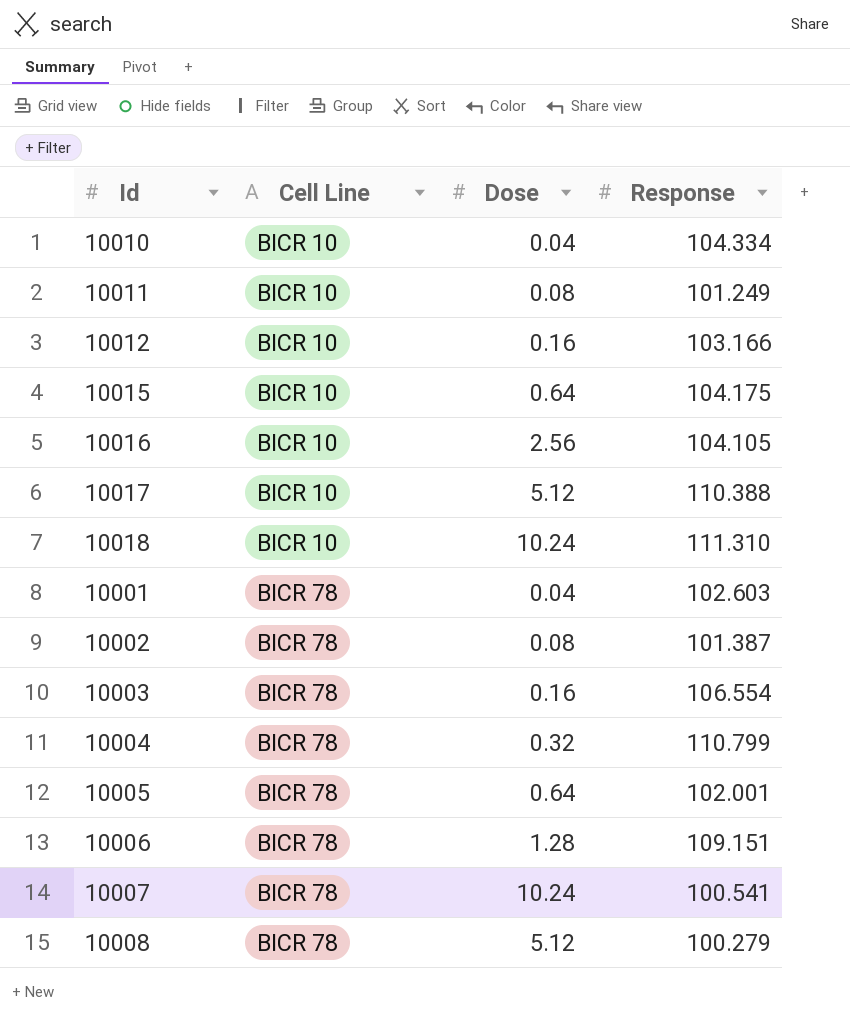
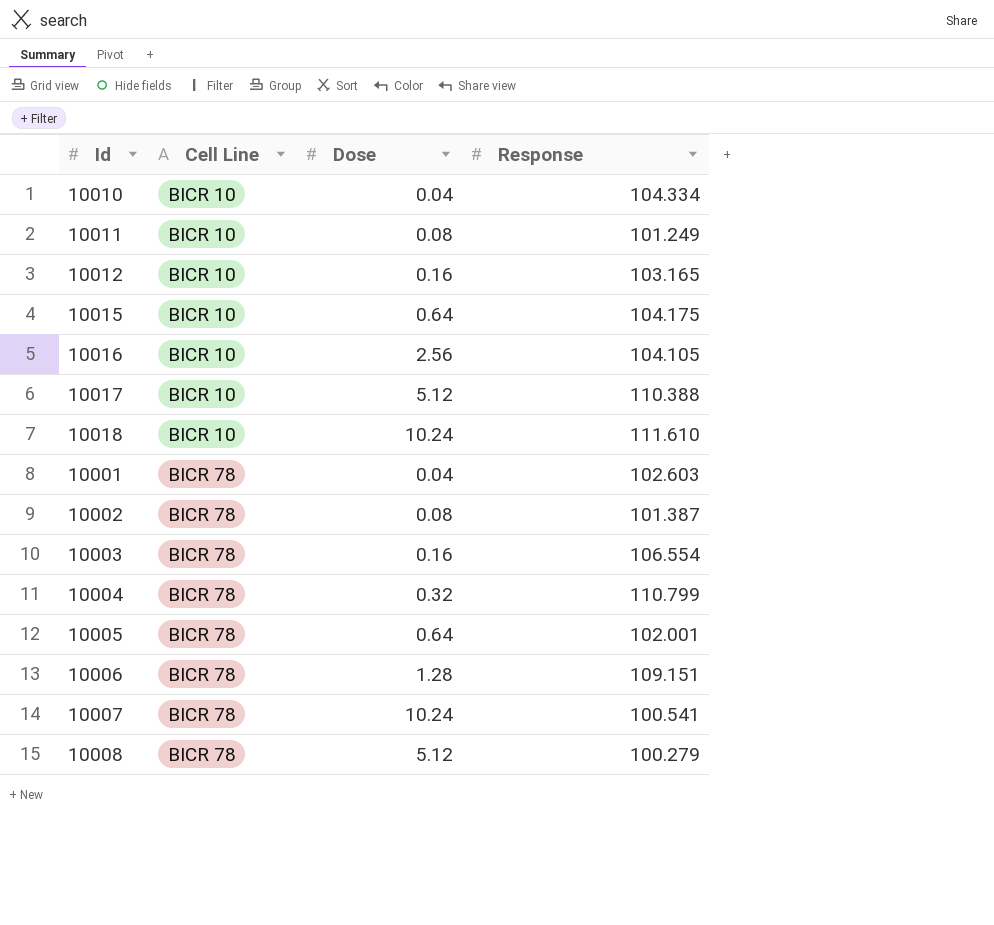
10012 | Response: 103.166 -> 103.165
10018 | Response: 111.310 -> 111.610

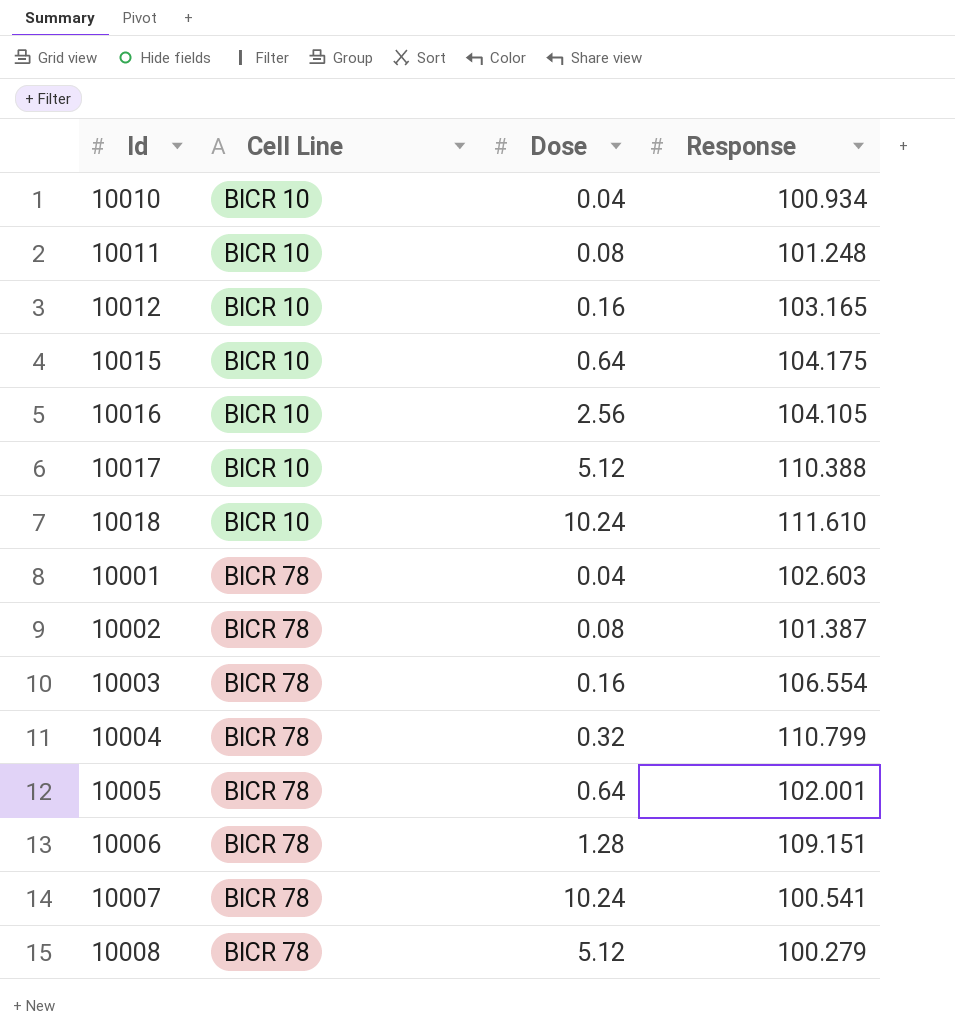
10010 | Response: 104.334 -> 100.934
10011 | Response: 101.249 -> 101.248

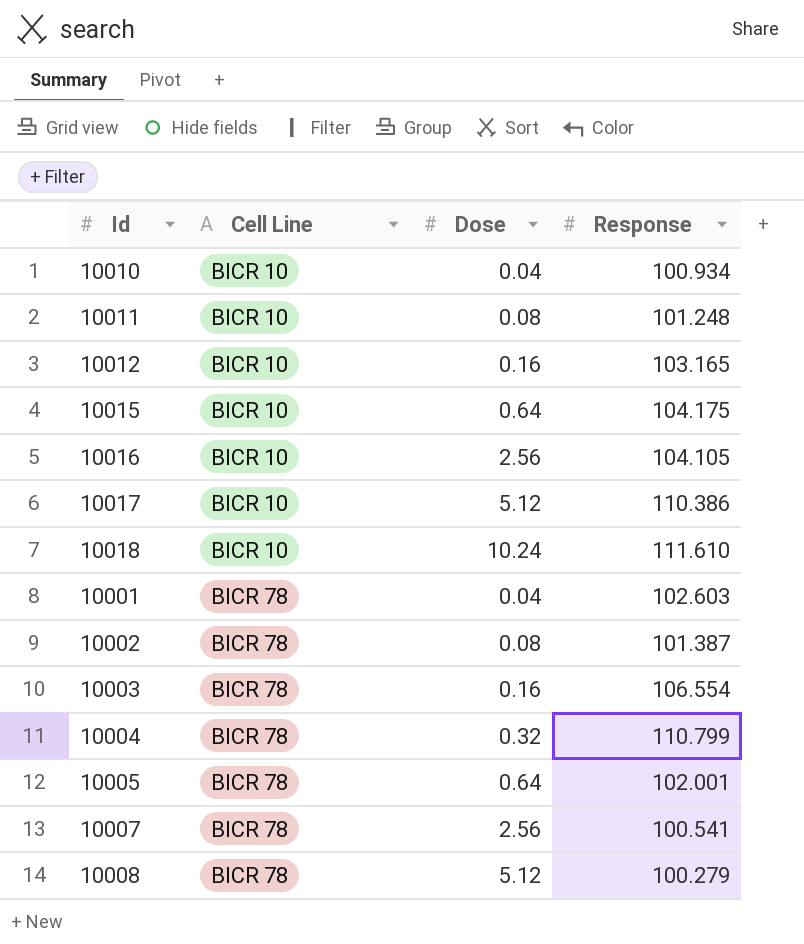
row 10006: BICR 78 | 1.28 | 109.151 -> none
10017 | Response: 110.388 -> 110.386
10007 | Dose: 10.24 -> 2.56

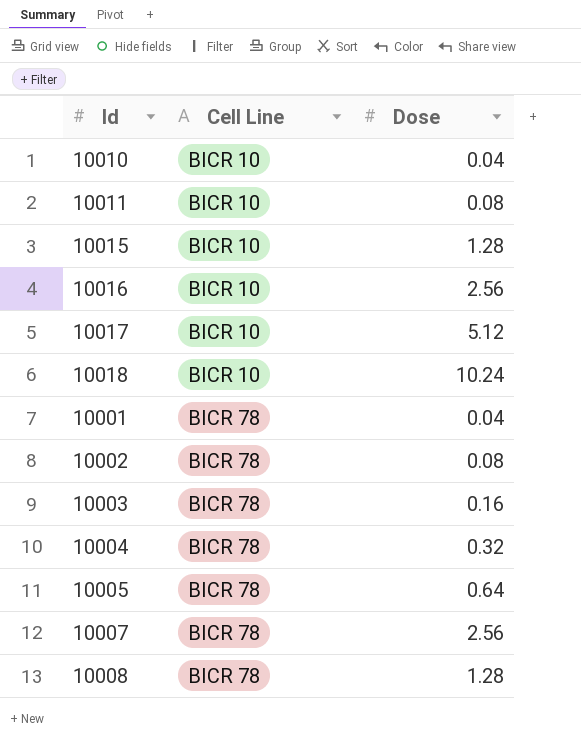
column Response | position: 4 -> none
row 10012: BICR 10 | 0.16 | 103.165 -> none
10015 | Dose: 0.64 -> 1.28
10008 | Dose: 5.12 -> 1.28

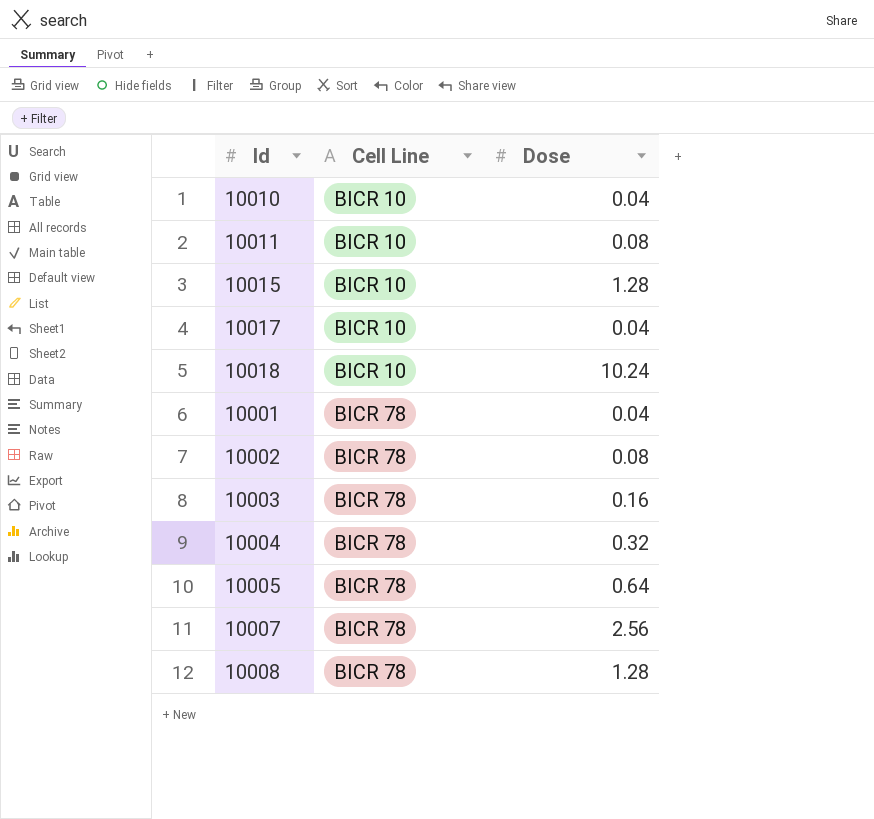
row 10016: BICR 10 | 2.56 -> none
10017 | Dose: 5.12 -> 0.04

